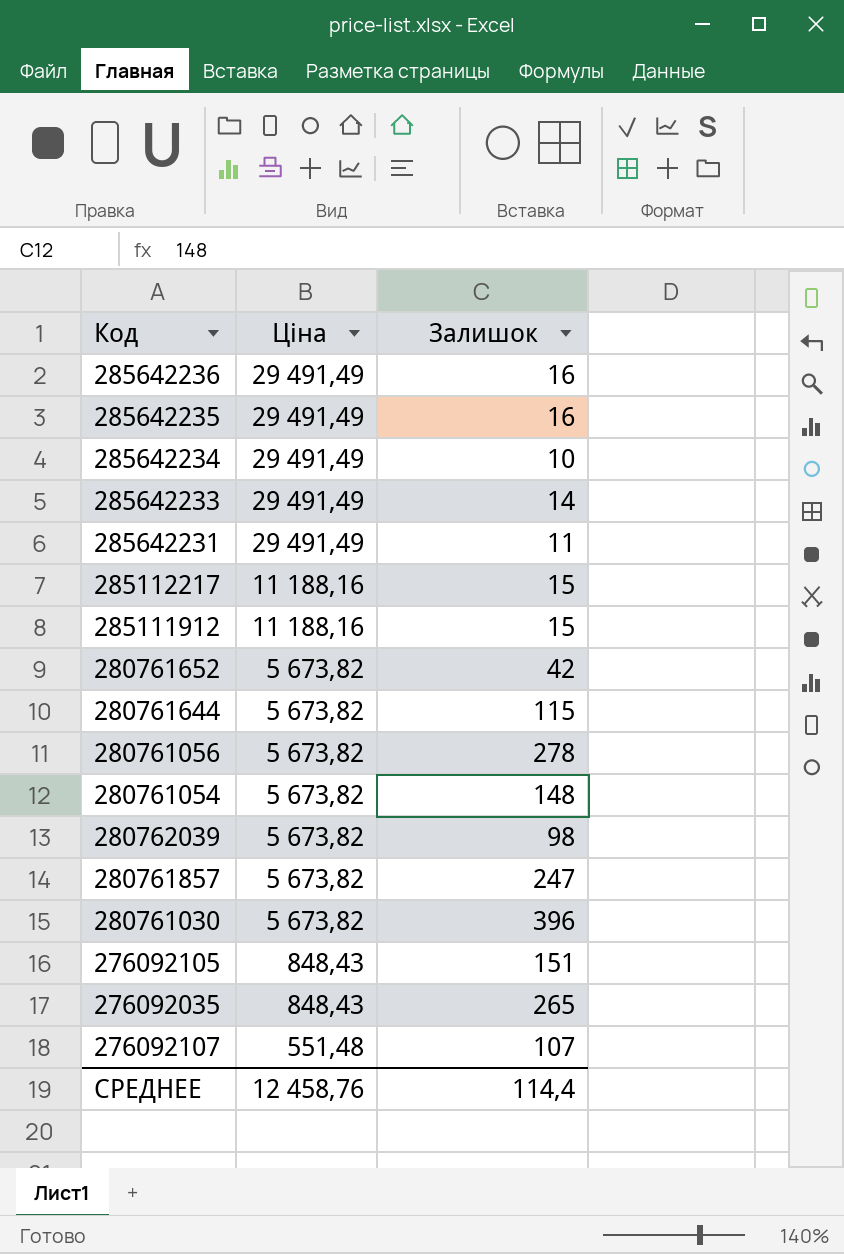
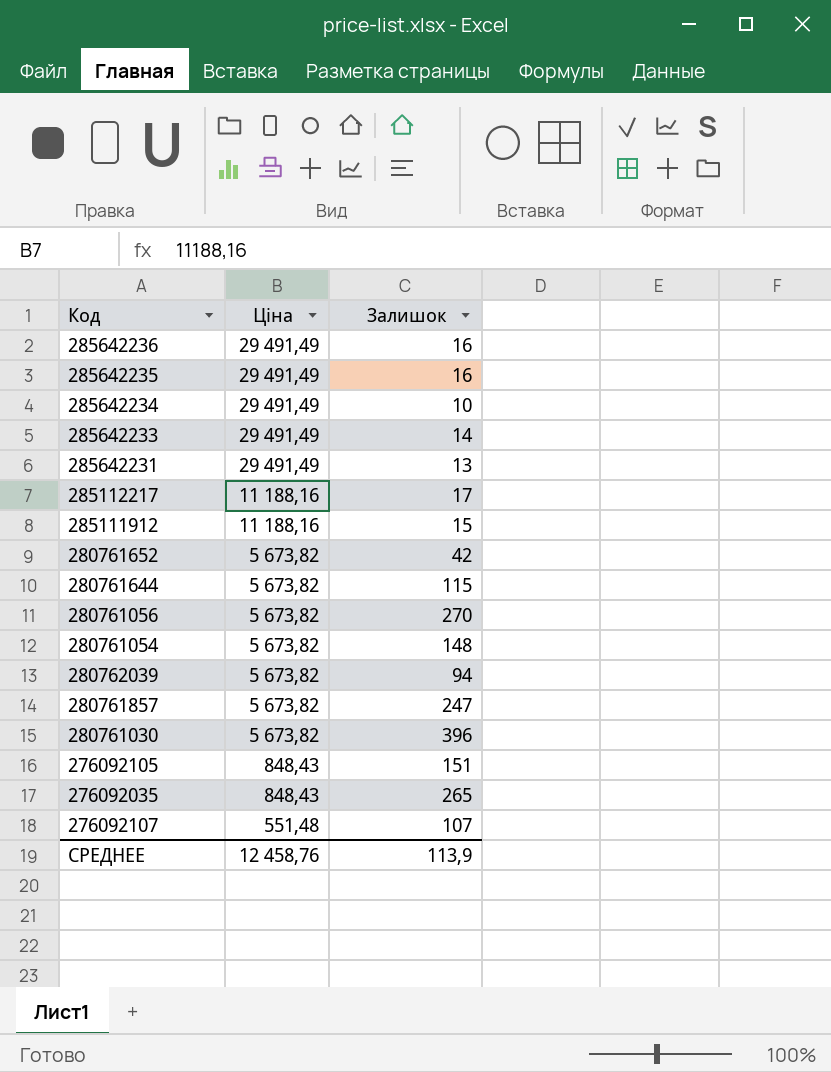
285642231 | Залишок: 11 -> 13
285112217 | Залишок: 15 -> 17
280761056 | Залишок: 278 -> 270
280762039 | Залишок: 98 -> 94
СРЕДНЕЕ | Залишок: 114,4 -> 113,9

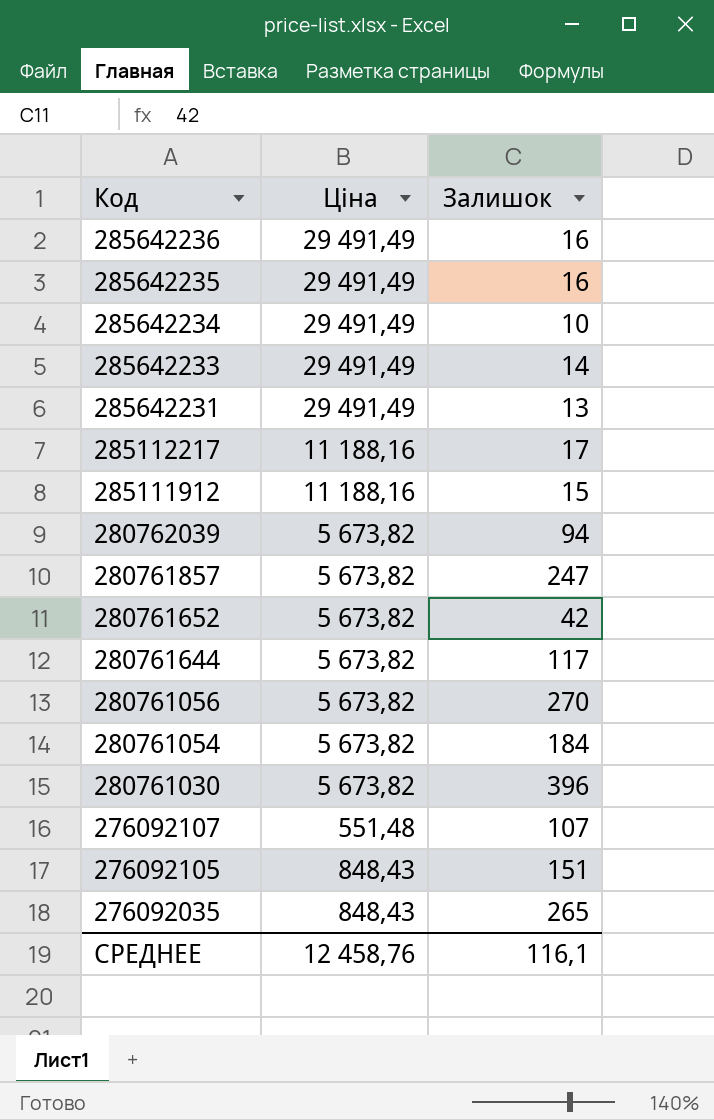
row order: Ціна descending -> Код descending
280761644 | Залишок: 115 -> 117
280761054 | Залишок: 148 -> 184
СРЕДНЕЕ | Залишок: 113,9 -> 116,1

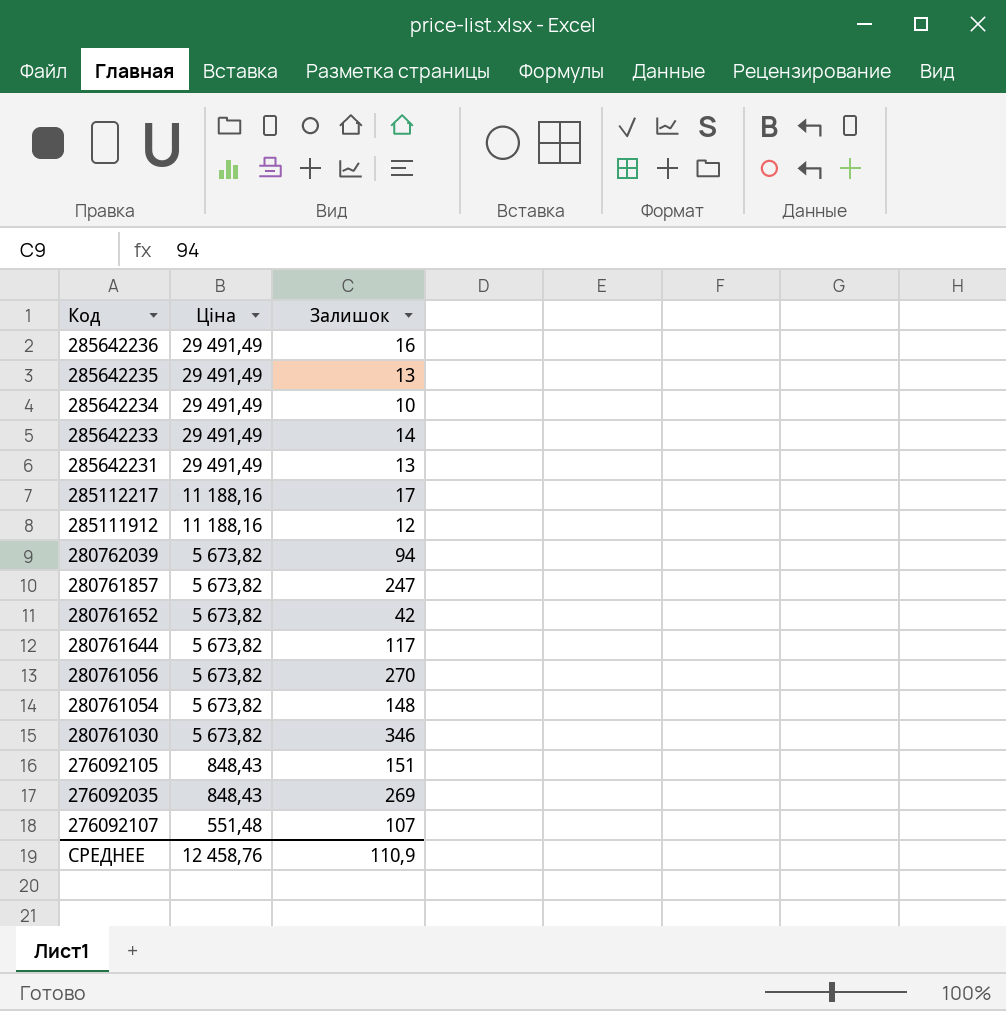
row order: Код descending -> Ціна descending
285642235 | Залишок: 16 -> 13
285111912 | Залишок: 15 -> 12
280761054 | Залишок: 184 -> 148
280761030 | Залишок: 396 -> 346
276092035 | Залишок: 265 -> 269
СРЕДНЕЕ | Залишок: 116,1 -> 110,9

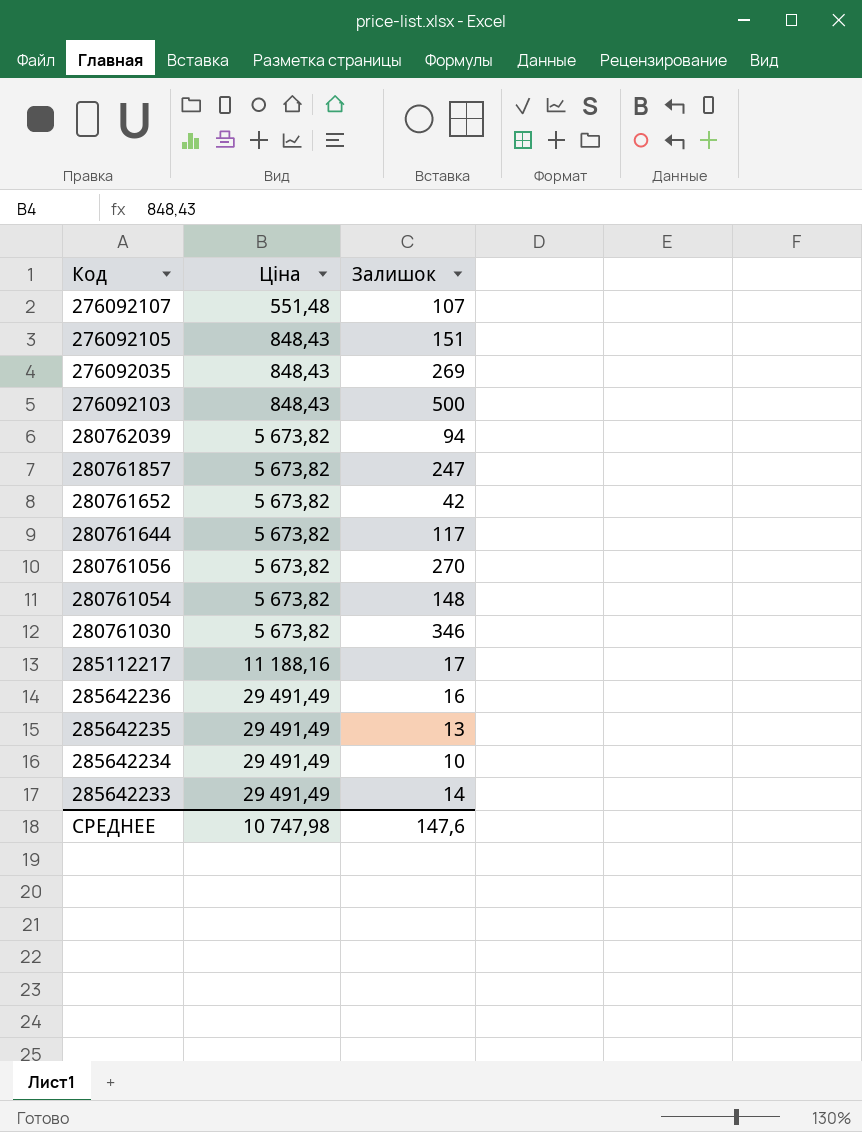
row order: Ціна descending -> Ціна ascending
row 285642231: 29 491,49 | 13 -> none
row 285111912: 11 188,16 | 12 -> none
row 276092103: none -> 848,43 | 500
СРЕДНЕЕ | Ціна: 12 458,76 -> 10 747,98
СРЕДНЕЕ | Залишок: 110,9 -> 147,6

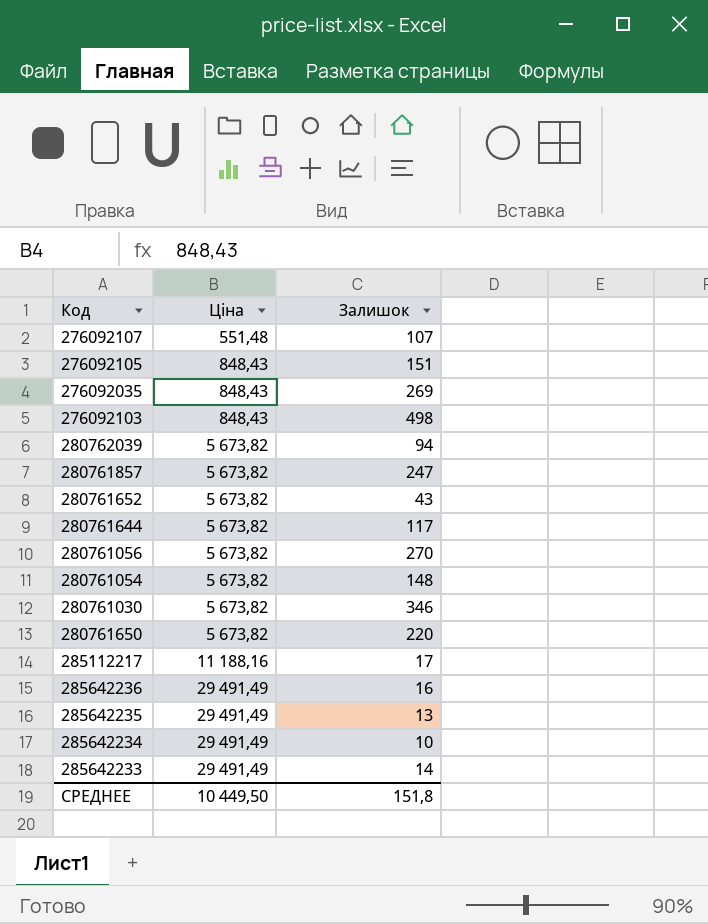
276092103 | Залишок: 500 -> 498
280761652 | Залишок: 42 -> 43
row 280761650: none -> 5 673,82 | 220
СРЕДНЕЕ | Ціна: 10 747,98 -> 10 449,50
СРЕДНЕЕ | Залишок: 147,6 -> 151,8

